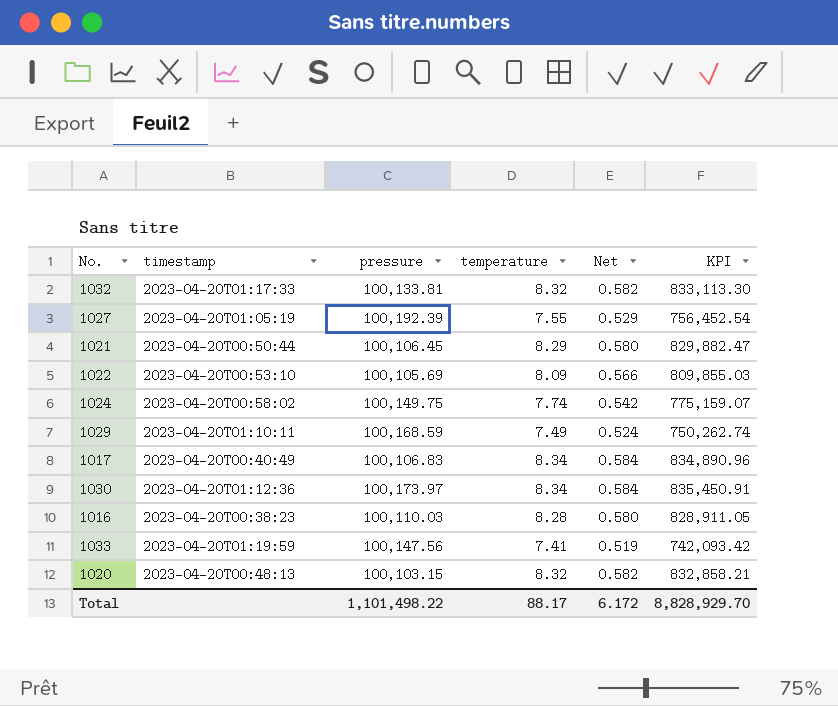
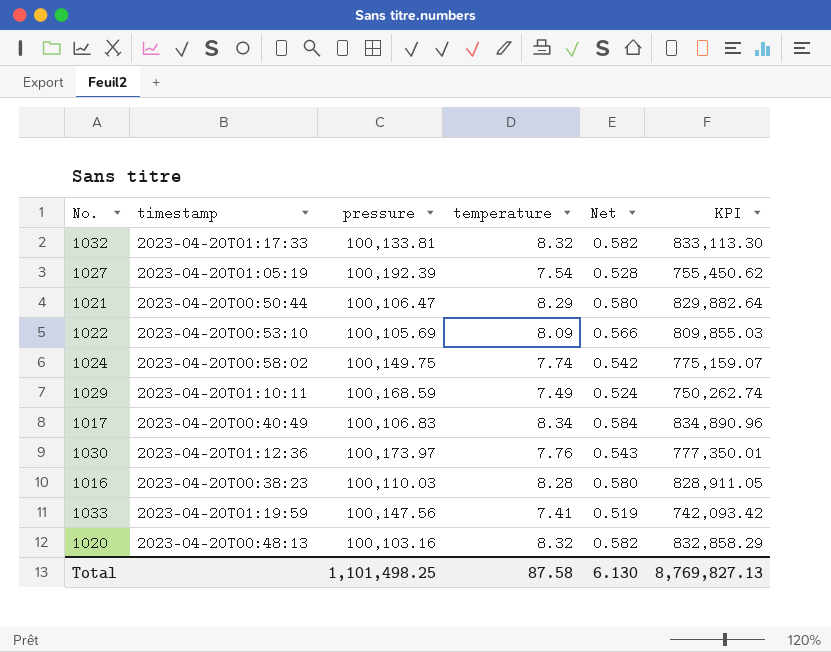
1027 | temperature: 7.55 -> 7.54
1027 | Net: 0.529 -> 0.528
1027 | KPI: 756,452.54 -> 755,450.62
1021 | pressure: 100,106.45 -> 100,106.47
1021 | KPI: 829,882.47 -> 829,882.64
1030 | temperature: 8.34 -> 7.76
1030 | Net: 0.584 -> 0.543
1030 | KPI: 835,450.91 -> 777,350.01
1020 | pressure: 100,103.15 -> 100,103.16
1020 | KPI: 832,858.21 -> 832,858.29
Total | pressure: 1,101,498.22 -> 1,101,498.25
Total | temperature: 88.17 -> 87.58
Total | Net: 6.172 -> 6.130
Total | KPI: 8,828,929.70 -> 8,769,827.13

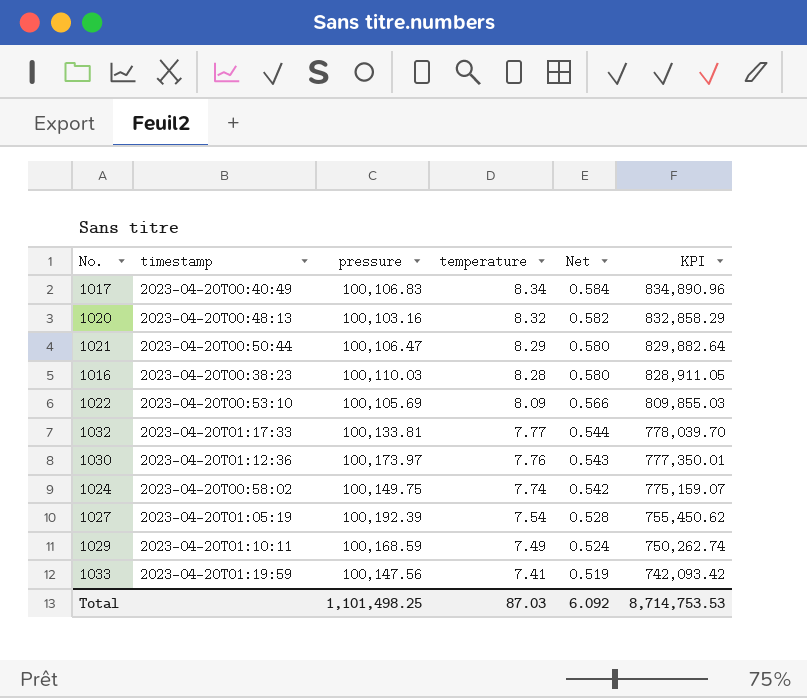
row order: none -> temperature descending
1032 | temperature: 8.32 -> 7.77
1032 | Net: 0.582 -> 0.544
1032 | KPI: 833,113.30 -> 778,039.70
Total | temperature: 87.58 -> 87.03
Total | Net: 6.130 -> 6.092
Total | KPI: 8,769,827.13 -> 8,714,753.53

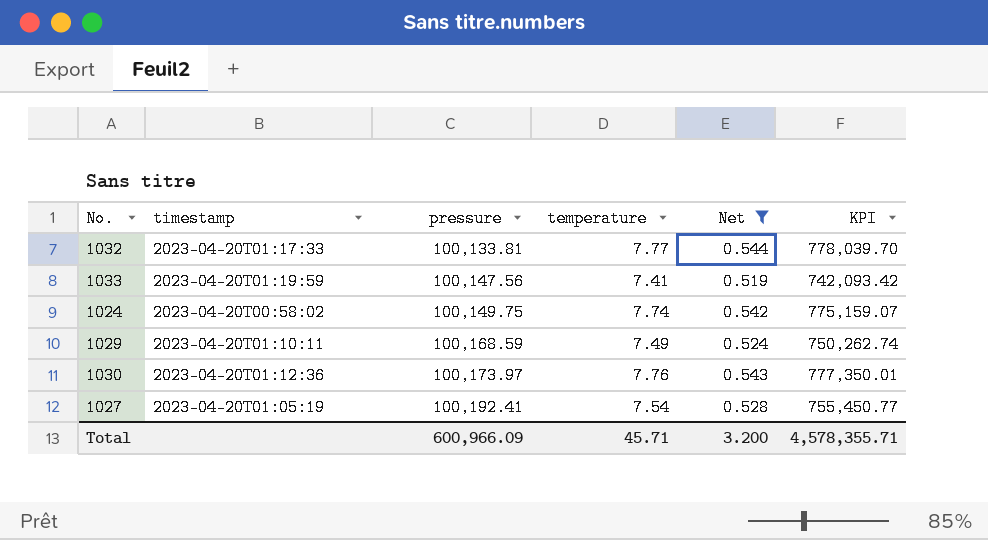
filter: none -> Net <= 0.544
row order: temperature descending -> pressure ascending
1027 | pressure: 100,192.39 -> 100,192.41
1027 | KPI: 755,450.62 -> 755,450.77
Total | pressure: 1,101,498.25 -> 600,966.09
Total | temperature: 87.03 -> 45.71
Total | Net: 6.092 -> 3.200
Total | KPI: 8,714,753.53 -> 4,578,355.71

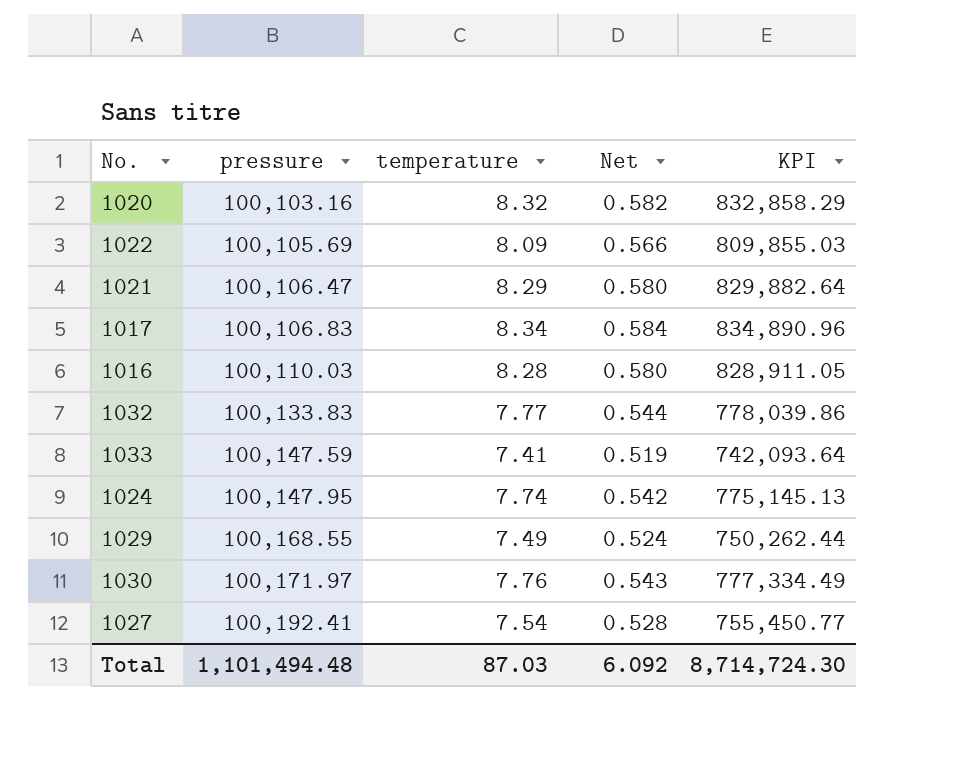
filter: Net <= 0.544 -> none
column timestamp | position: 2 -> none
1032 | pressure: 100,133.81 -> 100,133.83
1032 | KPI: 778,039.70 -> 778,039.86
1033 | pressure: 100,147.56 -> 100,147.59
1033 | KPI: 742,093.42 -> 742,093.64
1024 | pressure: 100,149.75 -> 100,147.95
1024 | KPI: 775,159.07 -> 775,145.13
1029 | pressure: 100,168.59 -> 100,168.55
1029 | KPI: 750,262.74 -> 750,262.44
1030 | pressure: 100,173.97 -> 100,171.97
1030 | KPI: 777,350.01 -> 777,334.49
Total | pressure: 600,966.09 -> 1,101,494.48
Total | temperature: 45.71 -> 87.03
Total | Net: 3.200 -> 6.092
Total | KPI: 4,578,355.71 -> 8,714,724.30

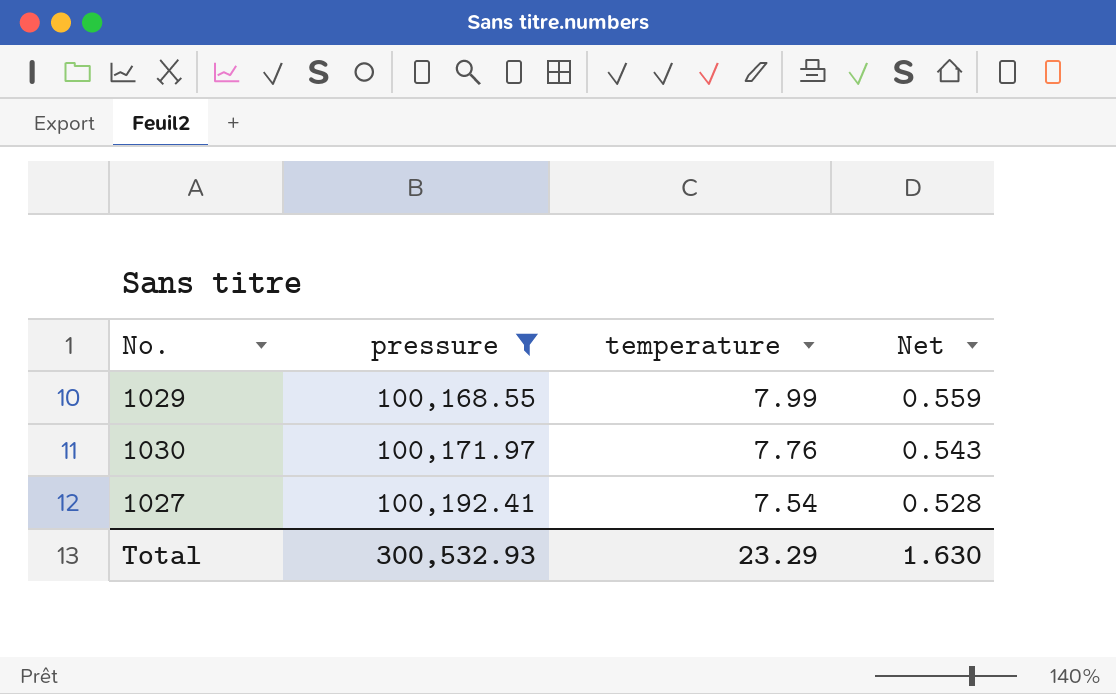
filter: none -> pressure >= 100,168.55
column KPI | formula: [pressure] * [temperature] -> none
1029 | temperature: 7.49 -> 7.99
1029 | Net: 0.524 -> 0.559
Total | pressure: 1,101,494.48 -> 300,532.93
Total | temperature: 87.03 -> 23.29
Total | Net: 6.092 -> 1.630

